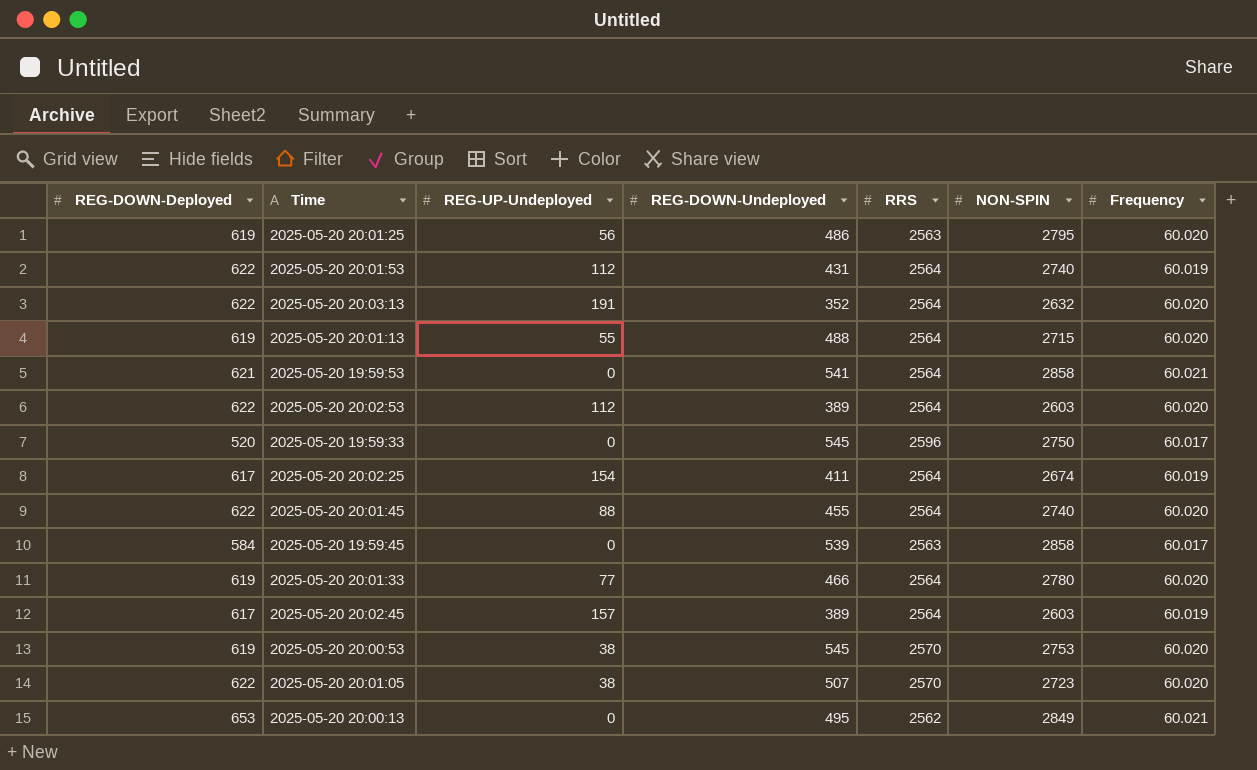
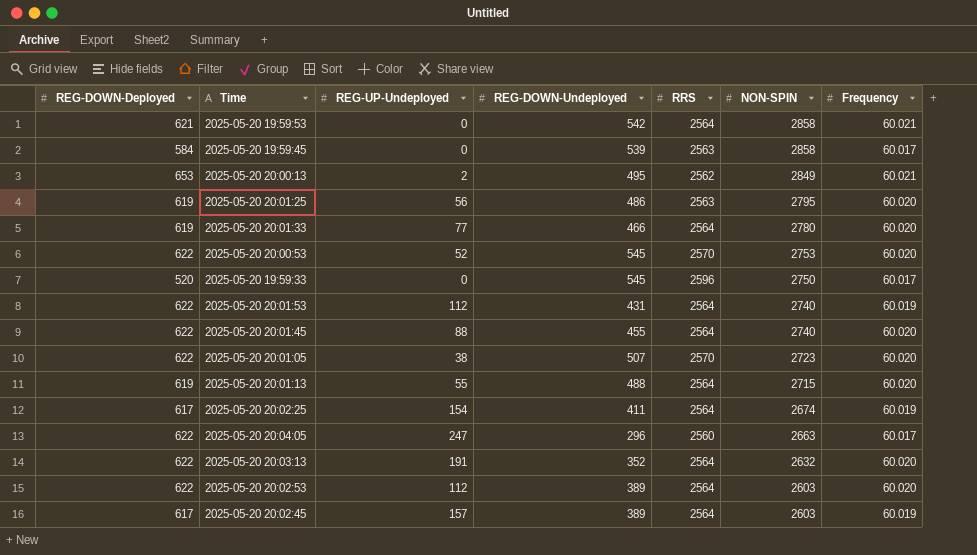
row order: none -> NON-SPIN descending
2025-05-20 19:59:53 | REG-DOWN-Undeployed: 541 -> 542
2025-05-20 20:00:13 | REG-UP-Undeployed: 0 -> 2
2025-05-20 20:00:53 | REG-DOWN-Deployed: 619 -> 622
2025-05-20 20:00:53 | REG-UP-Undeployed: 38 -> 52
row 2025-05-20 20:04:05: none -> 622 | 247 | 296 | 2560 | 2663 | 60.017

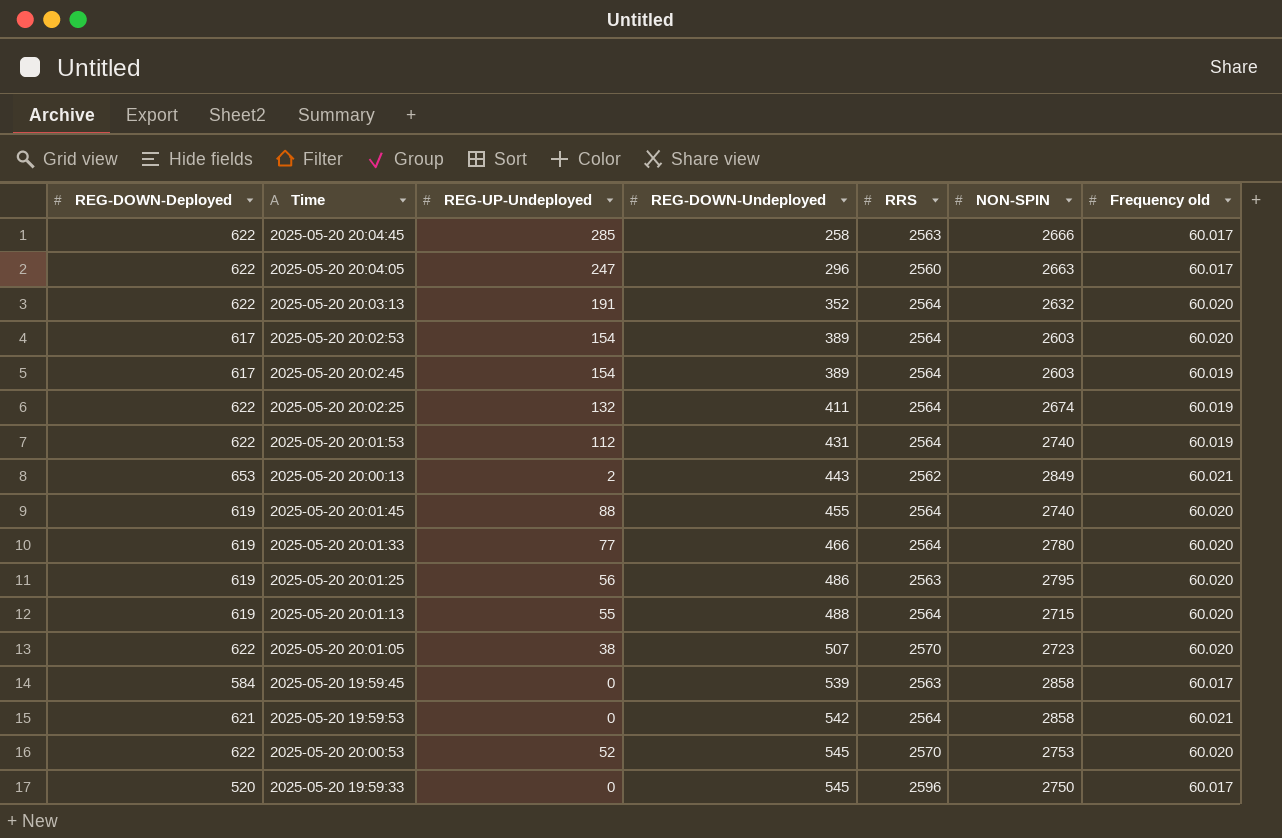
row order: NON-SPIN descending -> REG-DOWN-Undeployed ascending
column name: Frequency -> Frequency old
row 2025-05-20 20:04:45: none -> 622 | 285 | 258 | 2563 | 2666 | 60.017
2025-05-20 20:02:53 | REG-DOWN-Deployed: 622 -> 617
2025-05-20 20:02:53 | REG-UP-Undeployed: 112 -> 154
2025-05-20 20:02:45 | REG-UP-Undeployed: 157 -> 154
2025-05-20 20:02:25 | REG-DOWN-Deployed: 617 -> 622
2025-05-20 20:02:25 | REG-UP-Undeployed: 154 -> 132
2025-05-20 20:00:13 | REG-DOWN-Undeployed: 495 -> 443
2025-05-20 20:01:45 | REG-DOWN-Deployed: 622 -> 619

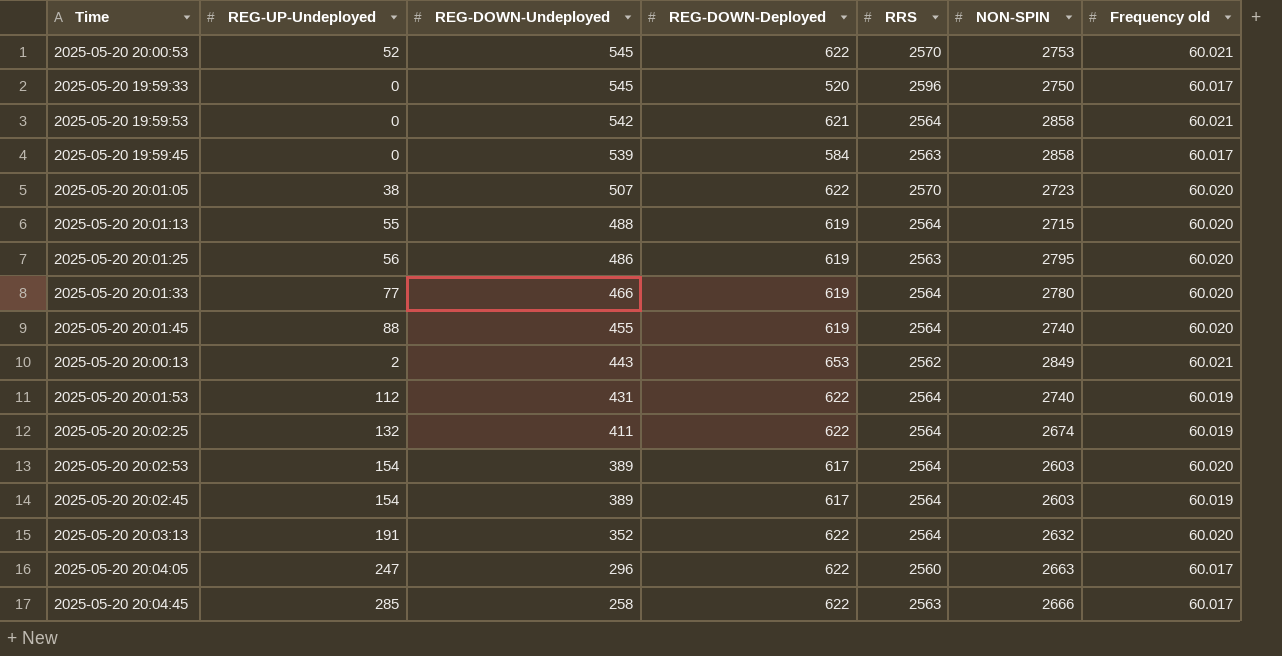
row order: REG-DOWN-Undeployed ascending -> REG-DOWN-Undeployed descending
column REG-DOWN-Deployed | position: 1 -> 4
2025-05-20 20:00:53 | Frequency old: 60.020 -> 60.021

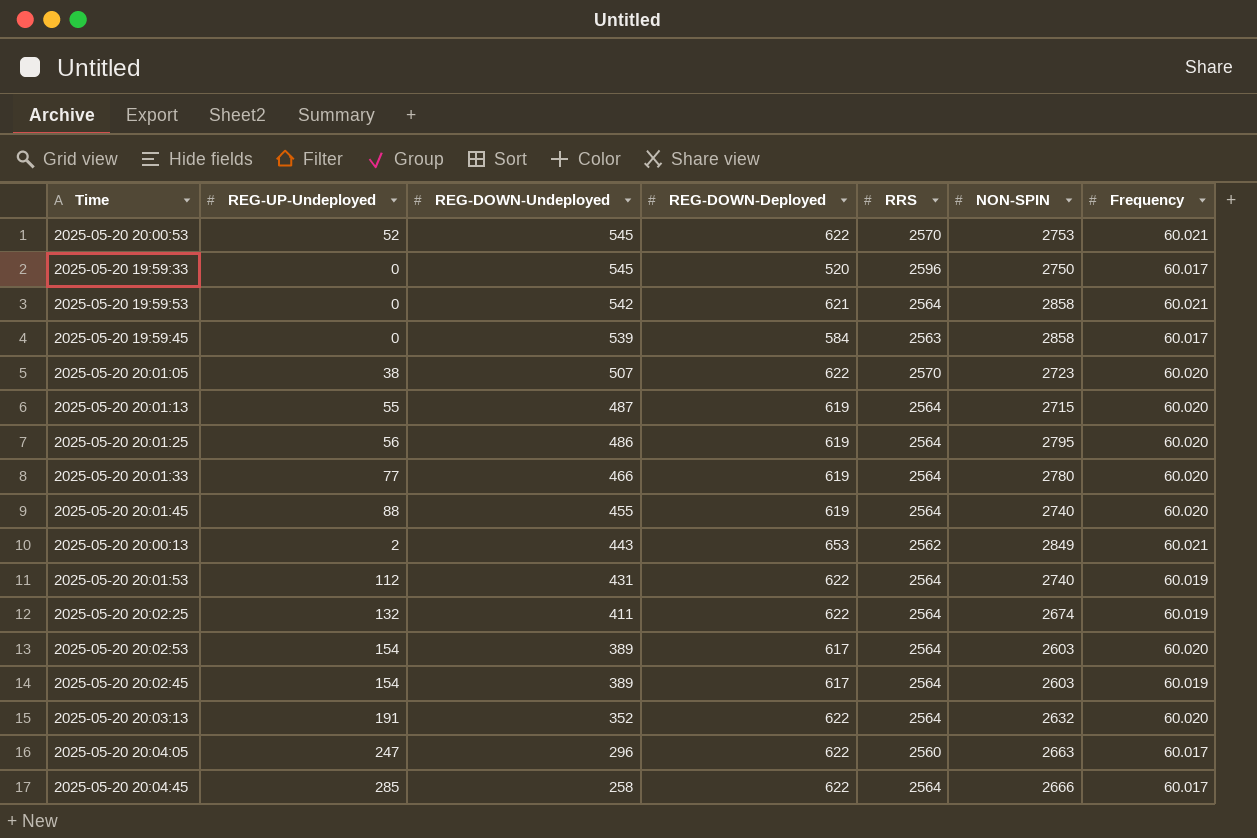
column name: Frequency old -> Frequency
2025-05-20 20:01:13 | REG-DOWN-Undeployed: 488 -> 487
2025-05-20 20:01:25 | RRS: 2563 -> 2564
2025-05-20 20:04:45 | RRS: 2563 -> 2564

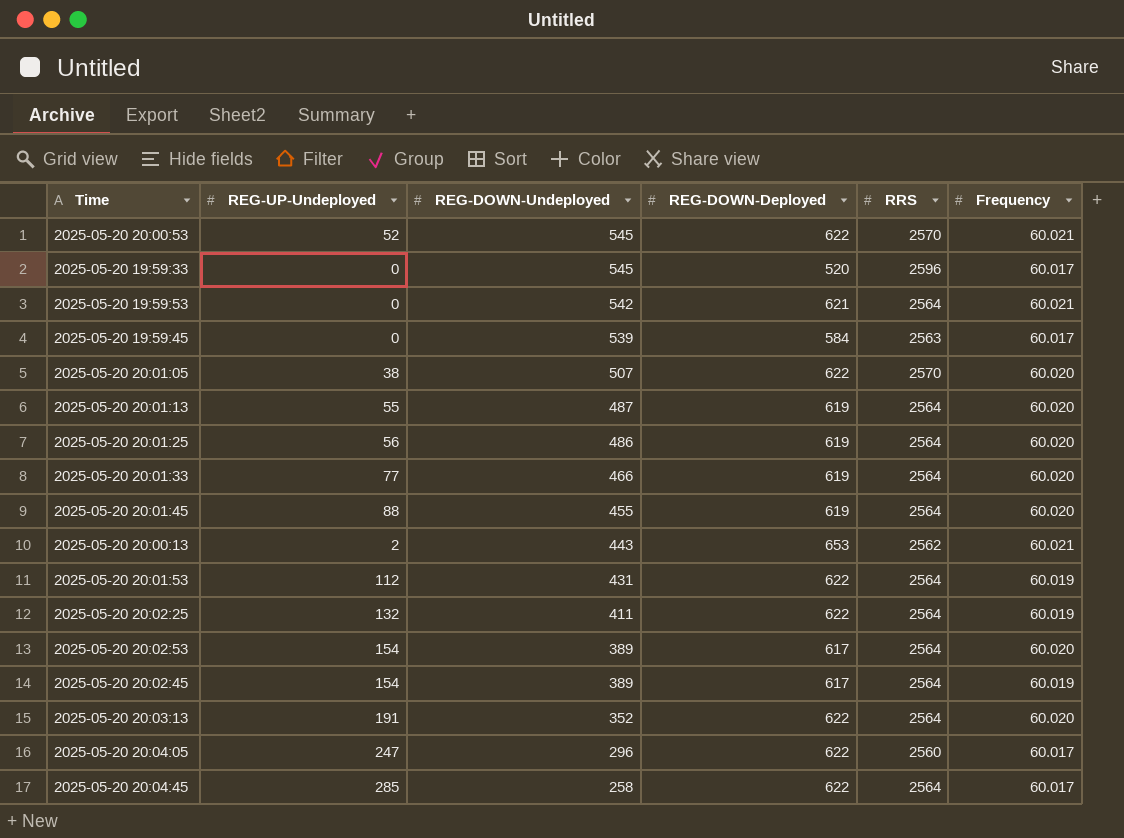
column NON-SPIN | position: 6 -> none

